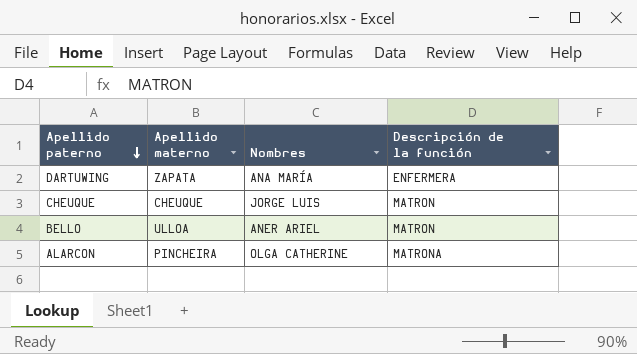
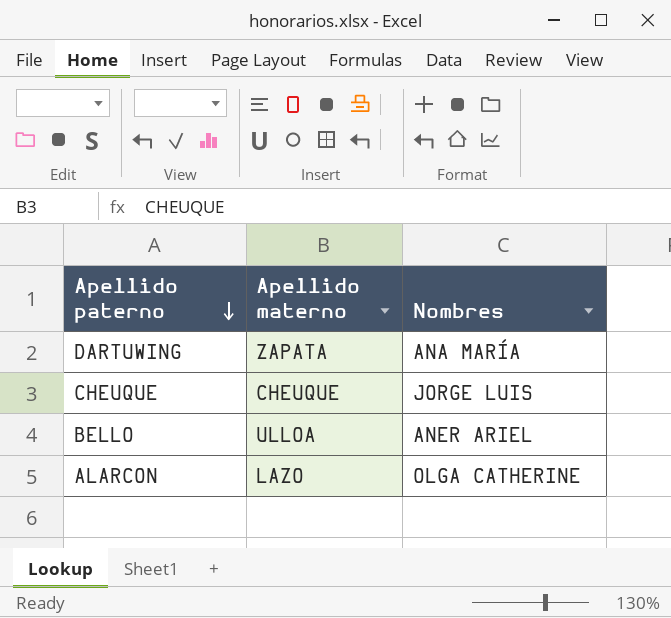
column Descripción de la función | position: 4 -> none
ALARCON | Apellido materno: PINCHEIRA -> LAZO

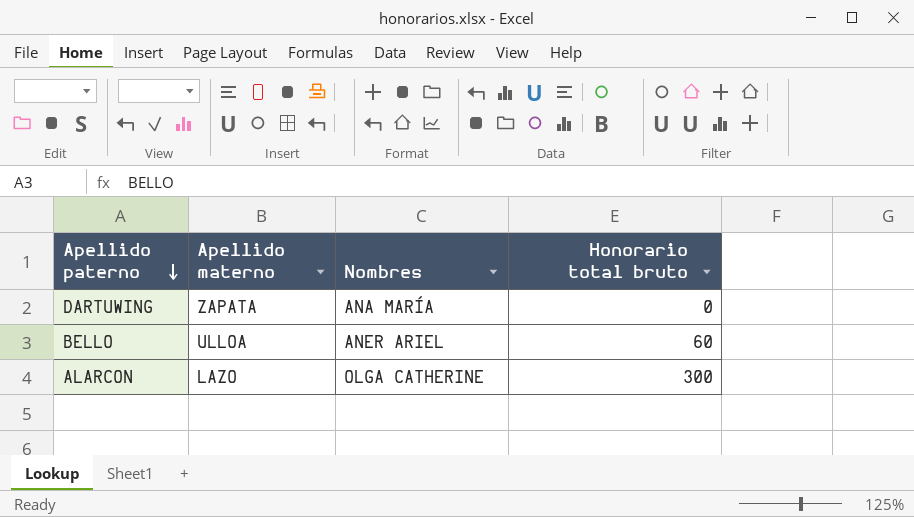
column Honorario total bruto | position: none -> 4
row CHEUQUE: CHEUQUE | JORGE LUIS -> none

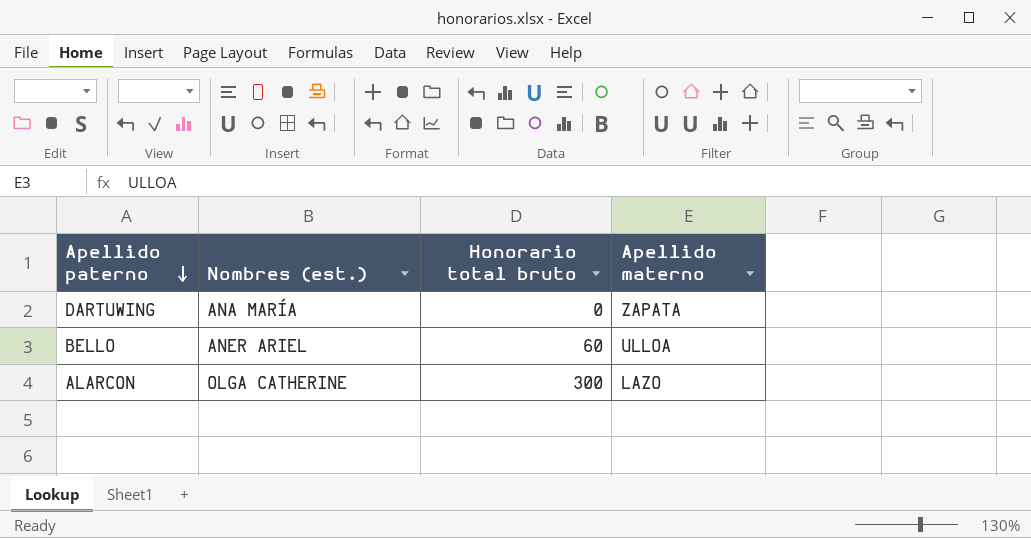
column name: Nombres -> Nombres (est.)
column Apellido materno | position: 2 -> 4

